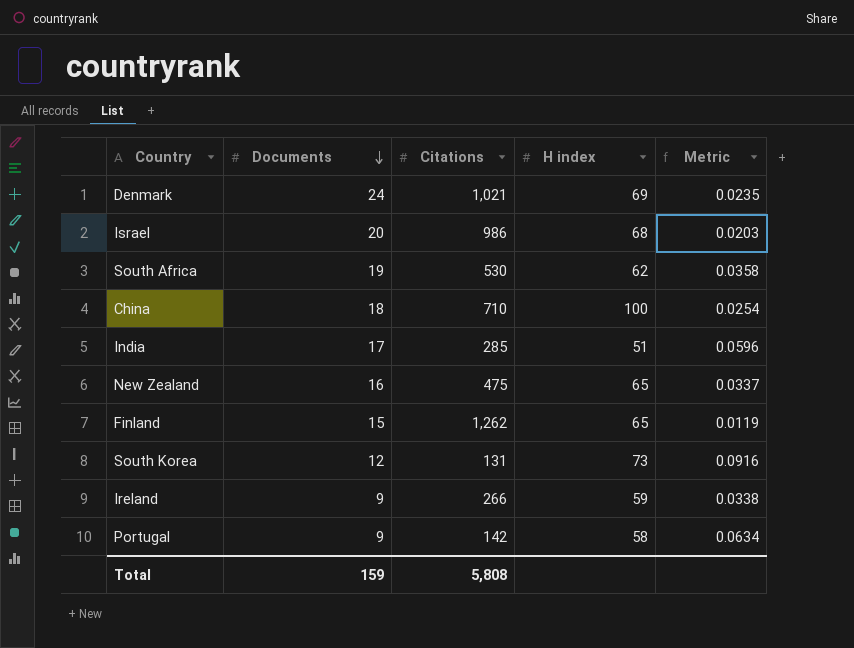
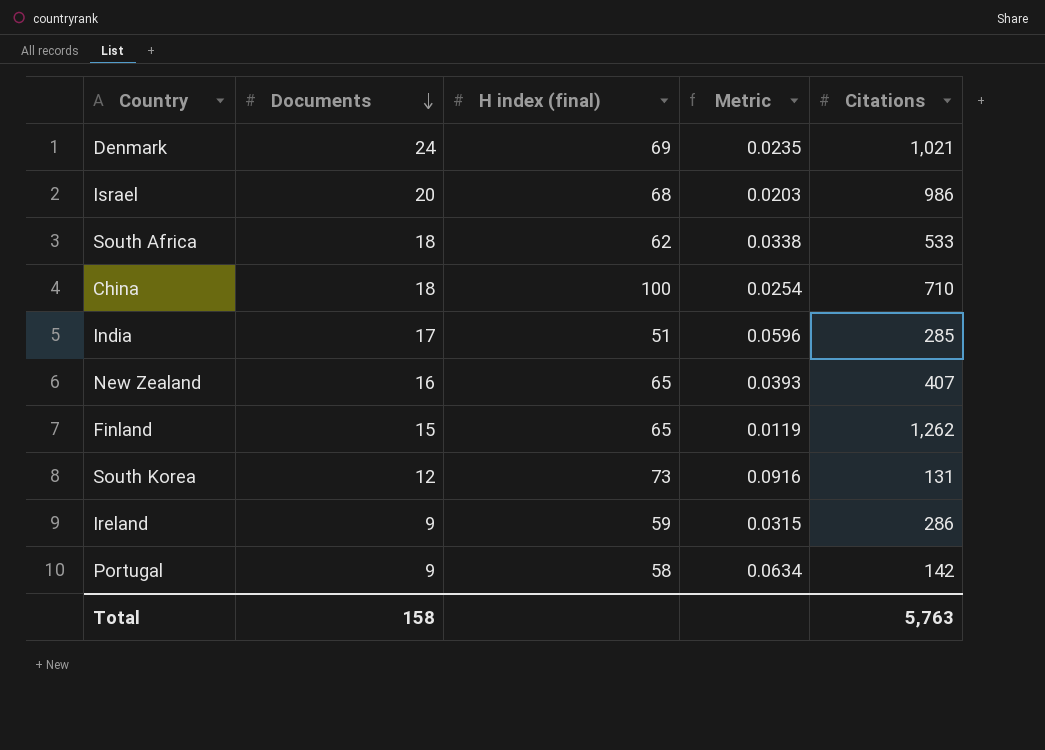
column name: H index -> H index (final)
column Citations | position: 3 -> 5
South Africa | Documents: 19 -> 18
South Africa | Metric: 0.0358 -> 0.0338
South Africa | Citations: 530 -> 533
New Zealand | Metric: 0.0337 -> 0.0393
New Zealand | Citations: 475 -> 407
Ireland | Metric: 0.0338 -> 0.0315
Ireland | Citations: 266 -> 286
Total | Documents: 159 -> 158
Total | Citations: 5,808 -> 5,763

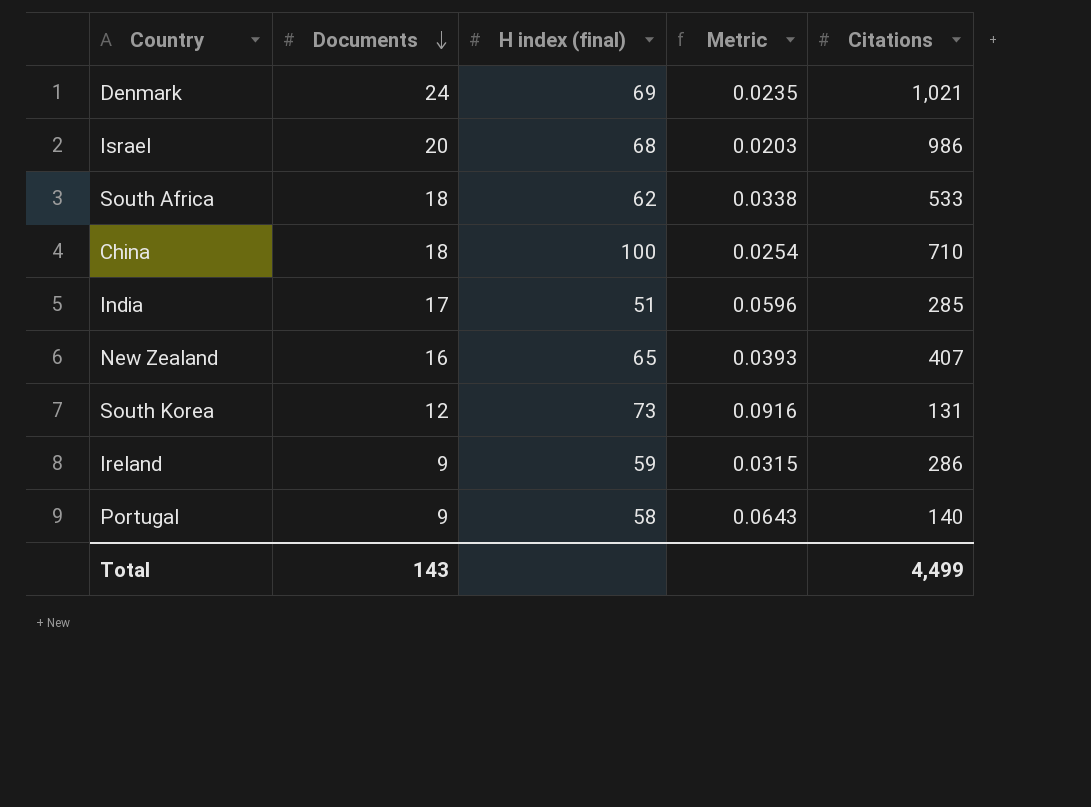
row Finland: 15 | 65 | 0.0119 | 1,262 -> none
Portugal | Metric: 0.0634 -> 0.0643
Portugal | Citations: 142 -> 140
Total | Documents: 158 -> 143
Total | Citations: 5,763 -> 4,499

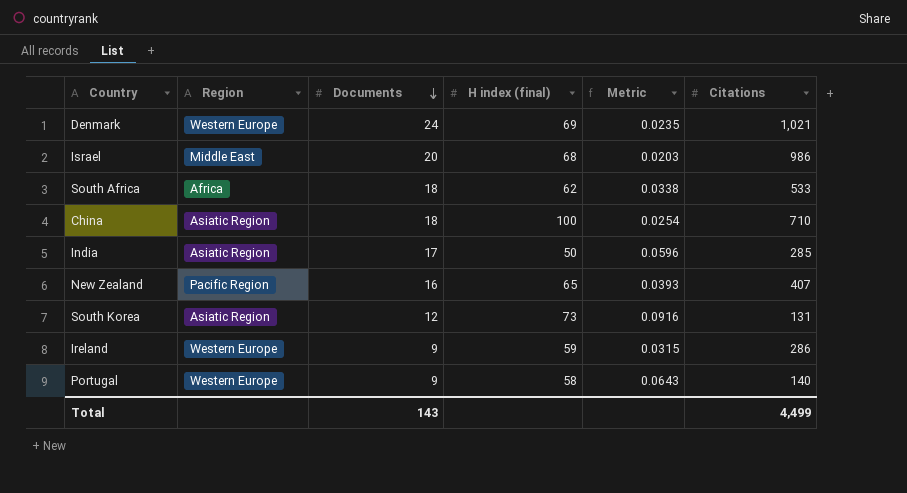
column Region | position: none -> 2
India | H index (final): 51 -> 50

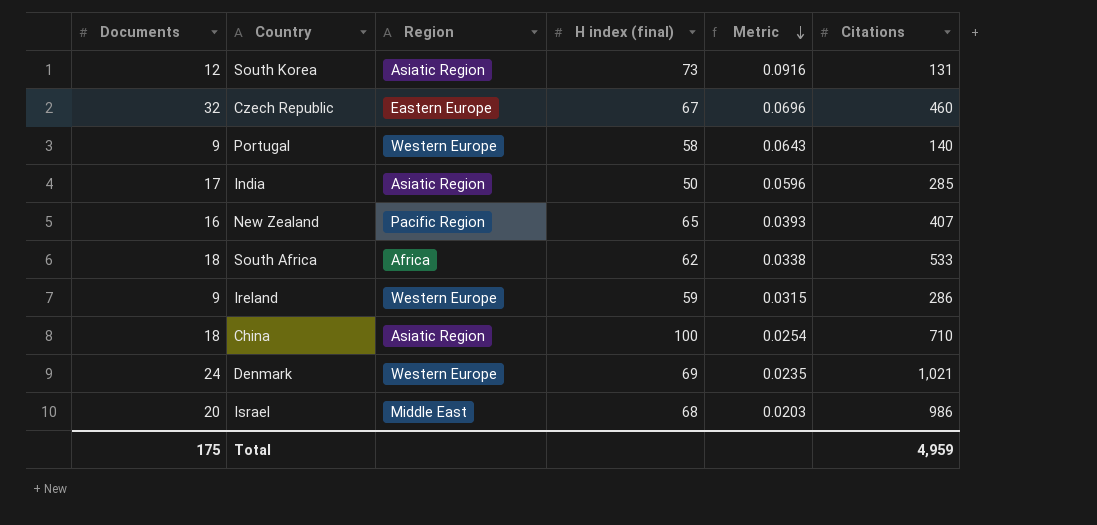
row order: Documents descending -> Metric descending
column Documents | position: 3 -> 1
row Czech Republic: none -> 32 | Eastern Europe | 67 | 0.0696 | 460
Total | Documents: 143 -> 175
Total | Citations: 4,499 -> 4,959

